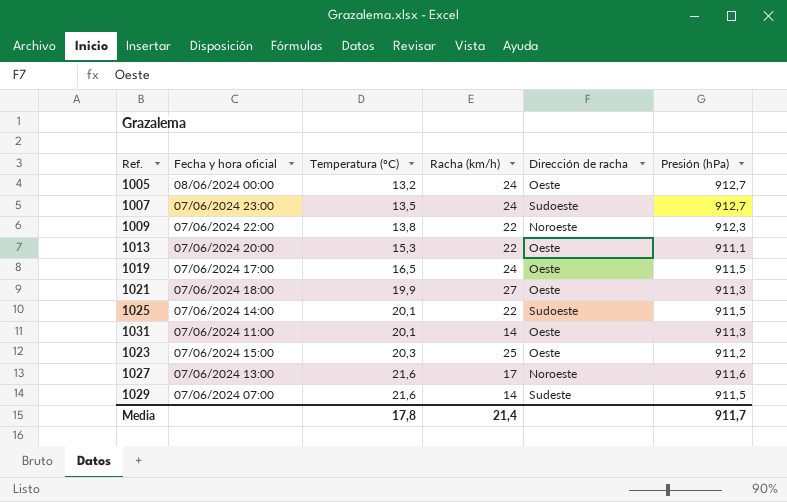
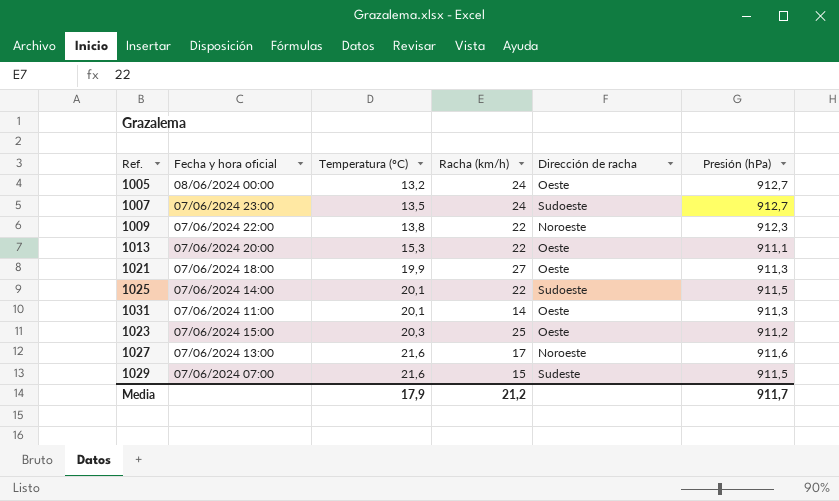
row 1019: 07/06/2024 17:00 | 16,5 | 24 | Oeste | 911,5 -> none
1029 | Racha (km/h): 14 -> 15
Media | Temperatura (ºC): 17,8 -> 17,9
Media | Racha (km/h): 21,4 -> 21,2

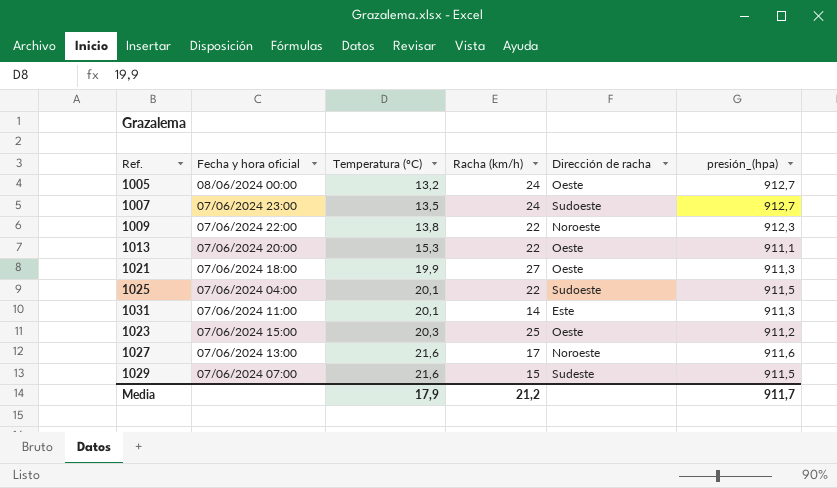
column name: Presión (hPa) -> presión_(hpa)
1025 | Fecha y hora oficial: 07/06/2024 14:00 -> 07/06/2024 04:00
1031 | Dirección de racha: Oeste -> Este

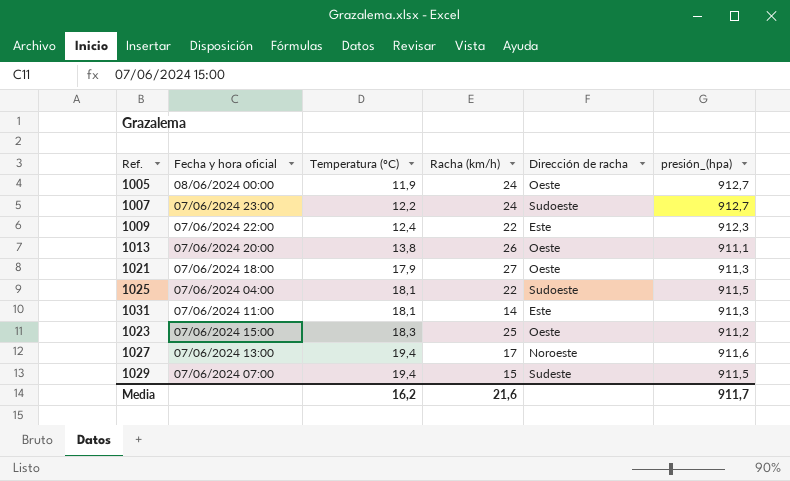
1005 | Temperatura (ºC): 13,2 -> 11,9
1007 | Temperatura (ºC): 13,5 -> 12,2
1009 | Temperatura (ºC): 13,8 -> 12,4
1009 | Dirección de racha: Noroeste -> Este
1013 | Temperatura (ºC): 15,3 -> 13,8
1013 | Racha (km/h): 22 -> 26
1021 | Temperatura (ºC): 19,9 -> 17,9
1025 | Temperatura (ºC): 20,1 -> 18,1
1031 | Temperatura (ºC): 20,1 -> 18,1
1023 | Temperatura (ºC): 20,3 -> 18,3
1027 | Temperatura (ºC): 21,6 -> 19,4
1029 | Temperatura (ºC): 21,6 -> 19,4
Media | Temperatura (ºC): 17,9 -> 16,2
Media | Racha (km/h): 21,2 -> 21,6

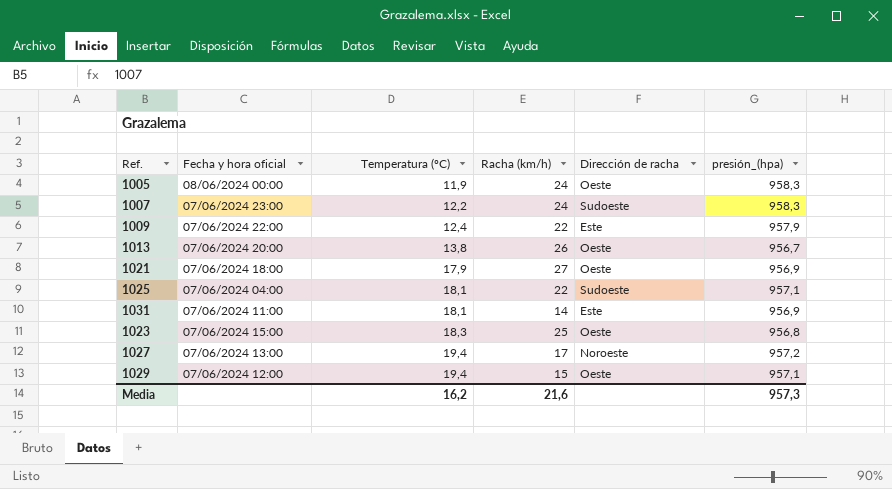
1005 | presión_(hpa): 912,7 -> 958,3
1007 | presión_(hpa): 912,7 -> 958,3
1009 | presión_(hpa): 912,3 -> 957,9
1013 | presión_(hpa): 911,1 -> 956,7
1021 | presión_(hpa): 911,3 -> 956,9
1025 | presión_(hpa): 911,5 -> 957,1
1031 | presión_(hpa): 911,3 -> 956,9
1023 | presión_(hpa): 911,2 -> 956,8
1027 | presión_(hpa): 911,6 -> 957,2
1029 | Fecha y hora oficial: 07/06/2024 07:00 -> 07/06/2024 12:00
1029 | Dirección de racha: Sudeste -> Oeste
1029 | presión_(hpa): 911,5 -> 957,1
Media | presión_(hpa): 911,7 -> 957,3

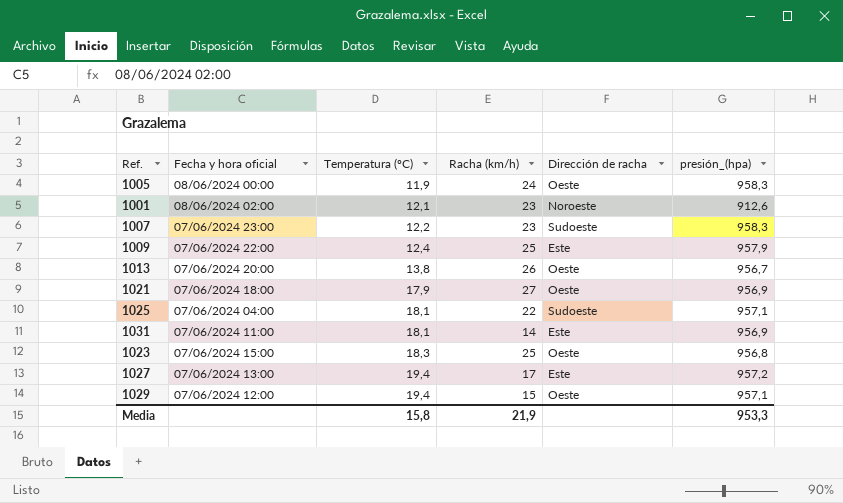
row 1001: none -> 08/06/2024 02:00 | 12,1 | 23 | Noroeste | 912,6
1007 | Racha (km/h): 24 -> 23
1009 | Racha (km/h): 22 -> 25
1027 | Dirección de racha: Noroeste -> Este
Media | Temperatura (ºC): 16,2 -> 15,8
Media | Racha (km/h): 21,6 -> 21,9
Media | presión_(hpa): 957,3 -> 953,3

